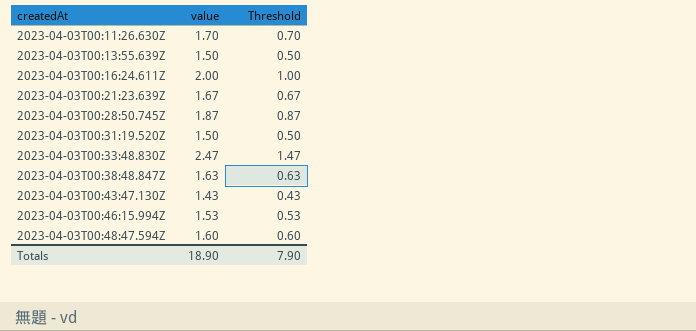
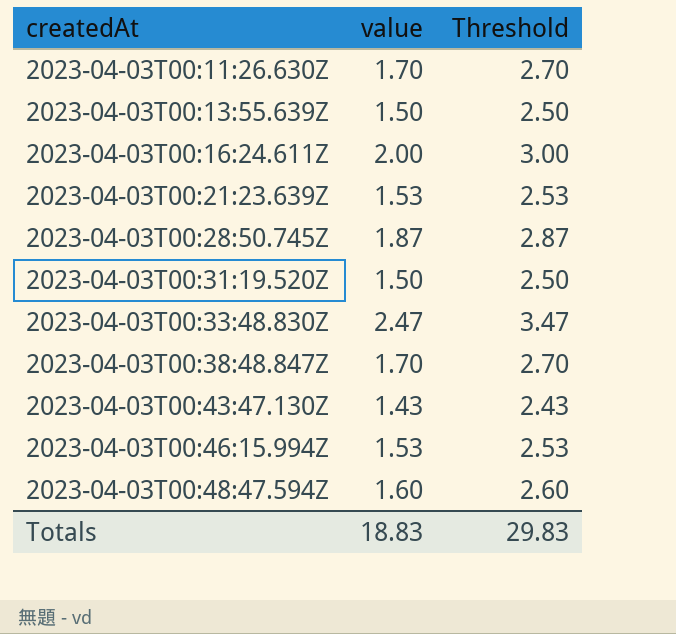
column Threshold | formula: [value] - 1 -> [value] + 1
2023-04-03T00:21:23.639Z | value: 1.67 -> 1.53
2023-04-03T00:38:48.847Z | value: 1.63 -> 1.70
Totals | value: 18.90 -> 18.83
Totals | Threshold: 7.90 -> 29.83

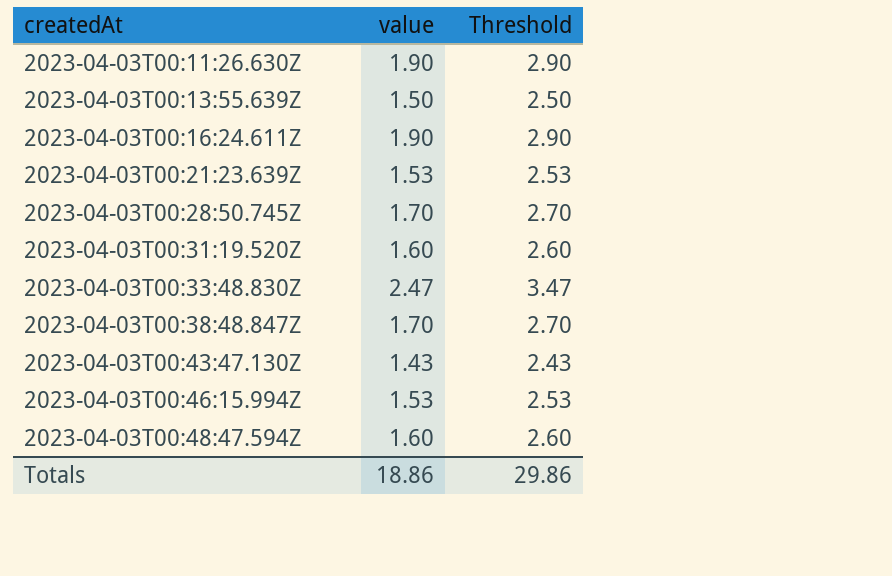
2023-04-03T00:11:26.630Z | value: 1.70 -> 1.90
2023-04-03T00:11:26.630Z | Threshold: 2.70 -> 2.90
2023-04-03T00:16:24.611Z | value: 2.00 -> 1.90
2023-04-03T00:16:24.611Z | Threshold: 3.00 -> 2.90
2023-04-03T00:28:50.745Z | value: 1.87 -> 1.70
2023-04-03T00:28:50.745Z | Threshold: 2.87 -> 2.70
2023-04-03T00:31:19.520Z | value: 1.50 -> 1.60
2023-04-03T00:31:19.520Z | Threshold: 2.50 -> 2.60
Totals | value: 18.83 -> 18.86
Totals | Threshold: 29.83 -> 29.86

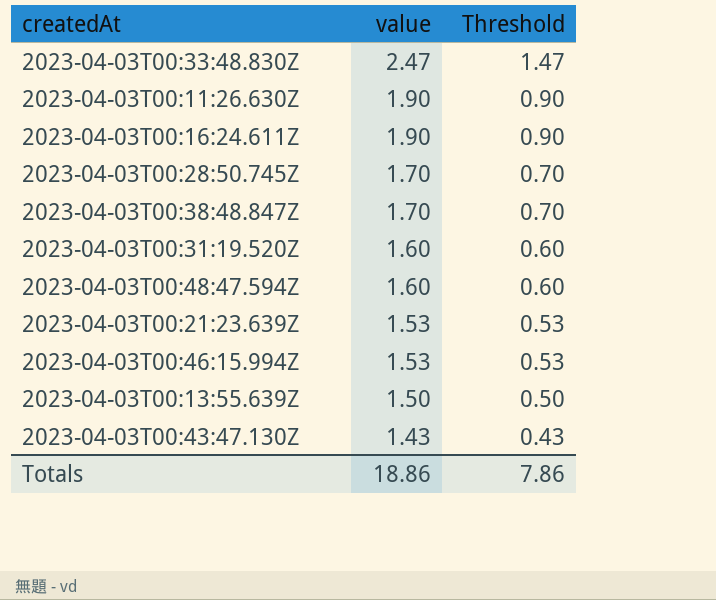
row order: createdAt ascending -> value descending
column Threshold | formula: [value] + 1 -> [value] - 1
Totals | Threshold: 29.86 -> 7.86

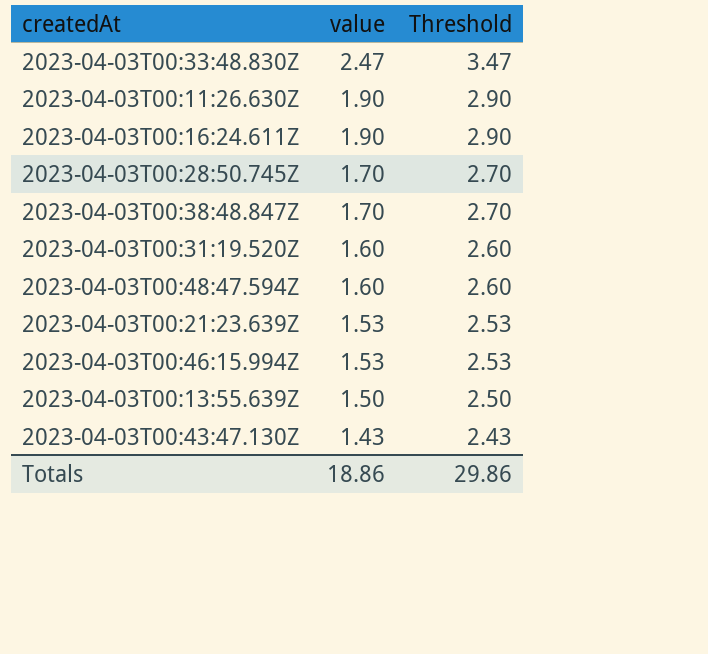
column Threshold | formula: [value] - 1 -> [value] + 1
Totals | Threshold: 7.86 -> 29.86

